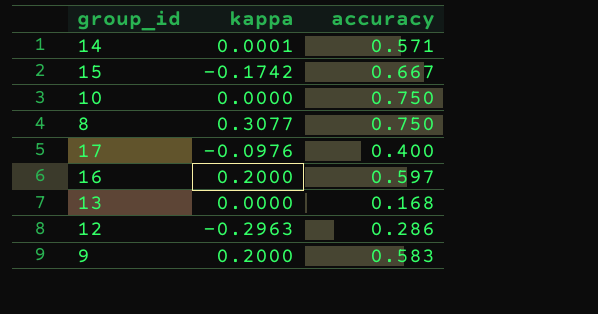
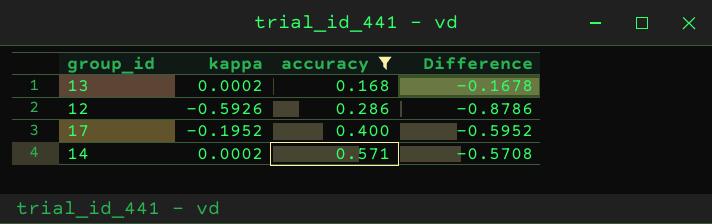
filter: none -> accuracy <= 0.571
row order: none -> accuracy ascending
column Difference | formula: none -> [kappa] - [accuracy]
13 | kappa: 0.0000 -> 0.0002
12 | kappa: -0.2963 -> -0.5926
17 | kappa: -0.0976 -> -0.1952
14 | kappa: 0.0001 -> 0.0002

